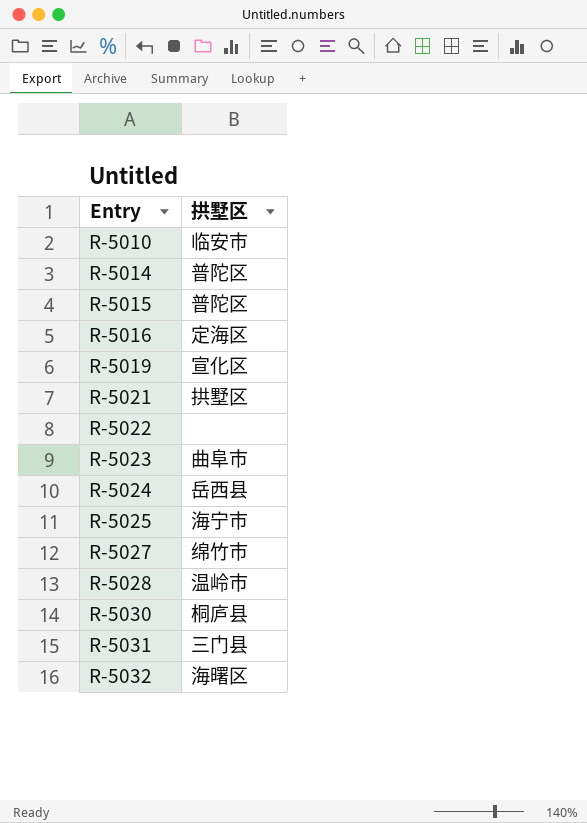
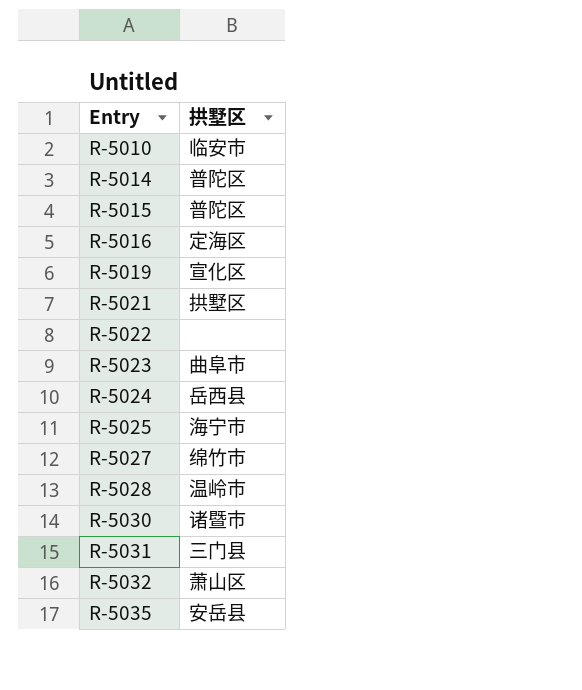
R-5030 | 拱墅区: 桐庐县 -> 诸暨市
R-5032 | 拱墅区: 海曙区 -> 萧山区
row R-5035: none -> 安岳县

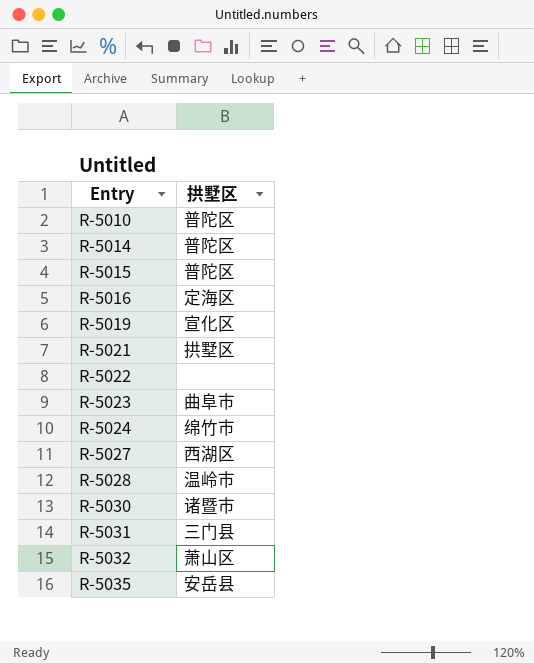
row R-5025: 海宁市 -> none
R-5010 | 拱墅区: 临安市 -> 普陀区
R-5024 | 拱墅区: 岳西县 -> 绵竹市
R-5027 | 拱墅区: 绵竹市 -> 西湖区

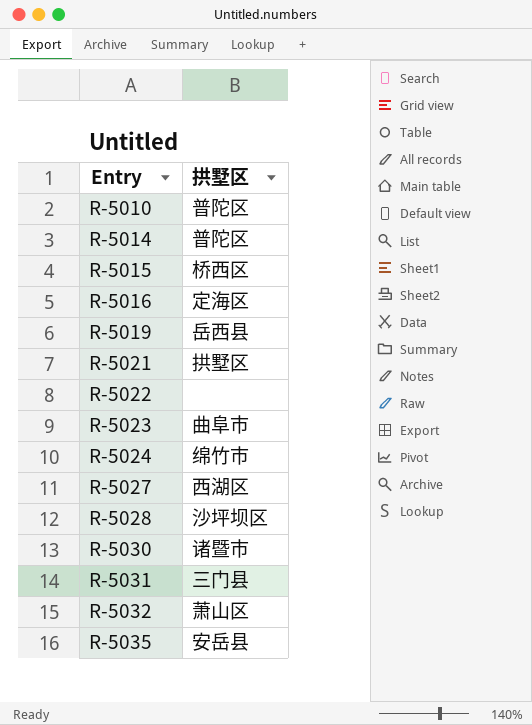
R-5015 | 拱墅区: 普陀区 -> 桥西区
R-5019 | 拱墅区: 宣化区 -> 岳西县
R-5028 | 拱墅区: 温岭市 -> 沙坪坝区

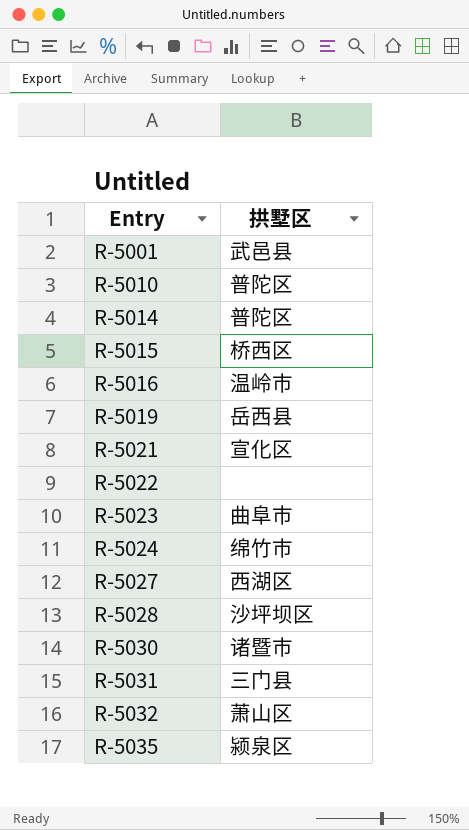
row R-5001: none -> 武邑县
R-5016 | 拱墅区: 定海区 -> 温岭市
R-5021 | 拱墅区: 拱墅区 -> 宣化区
R-5035 | 拱墅区: 安岳县 -> 颍泉区

